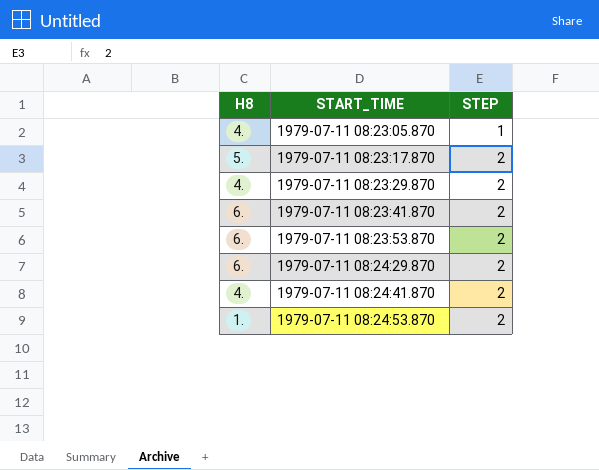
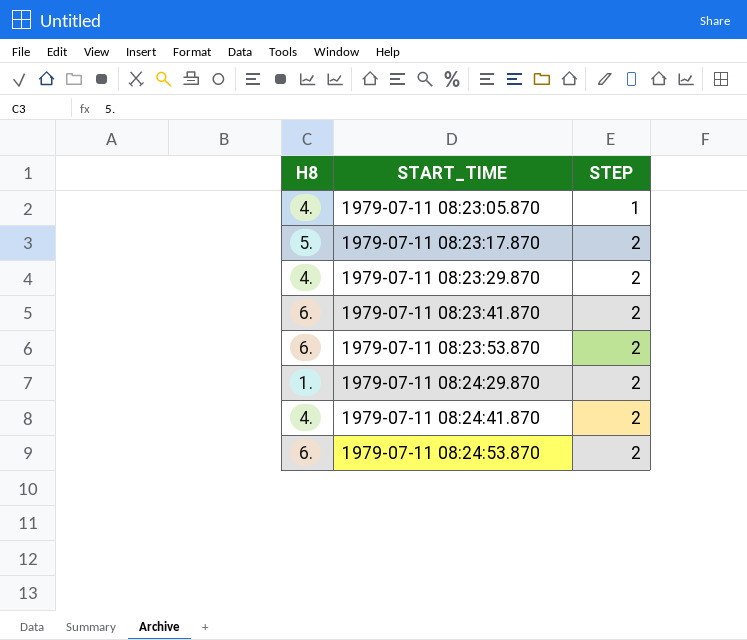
1979-07-11 08:24:29.870 | H8: 6. -> 1.
1979-07-11 08:24:53.870 | H8: 1. -> 6.

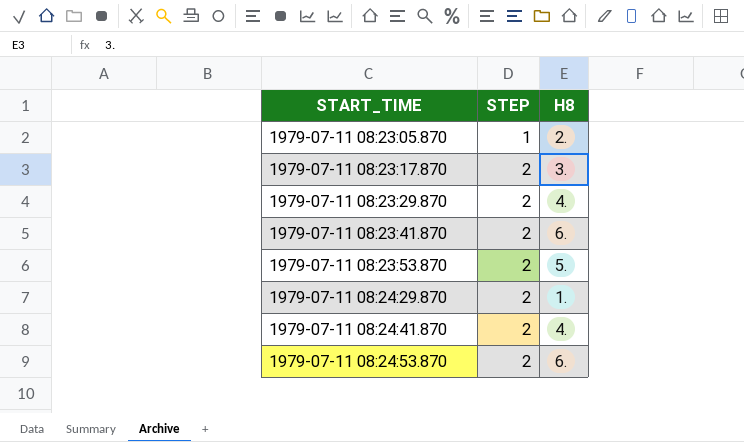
column H8 | position: 1 -> 3
1979-07-11 08:23:05.870 | H8: 4. -> 2.
1979-07-11 08:23:17.870 | H8: 5. -> 3.
1979-07-11 08:23:53.870 | H8: 6. -> 5.

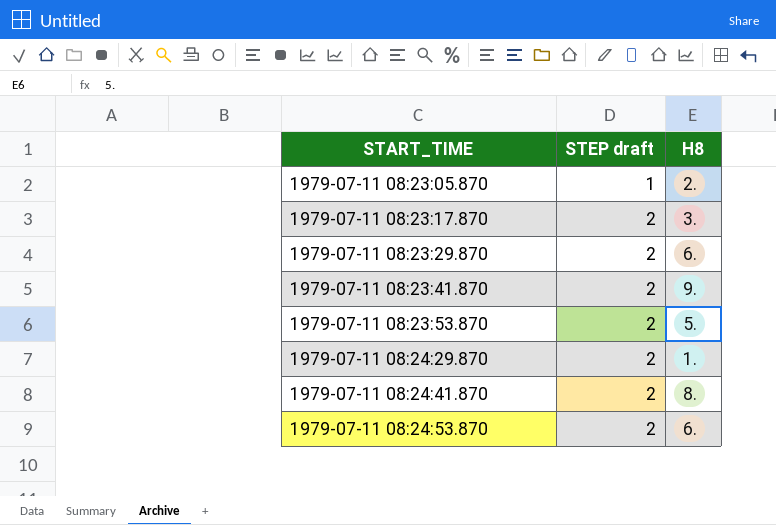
column name: STEP -> STEP draft
1979-07-11 08:23:29.870 | H8: 4. -> 6.
1979-07-11 08:23:41.870 | H8: 6. -> 9.
1979-07-11 08:24:41.870 | H8: 4. -> 8.

